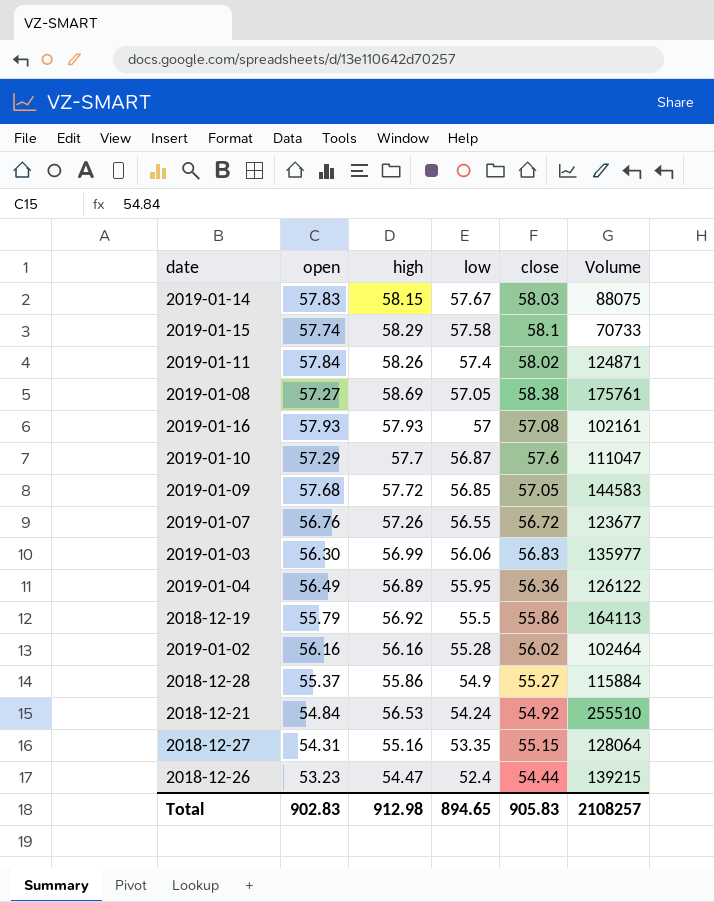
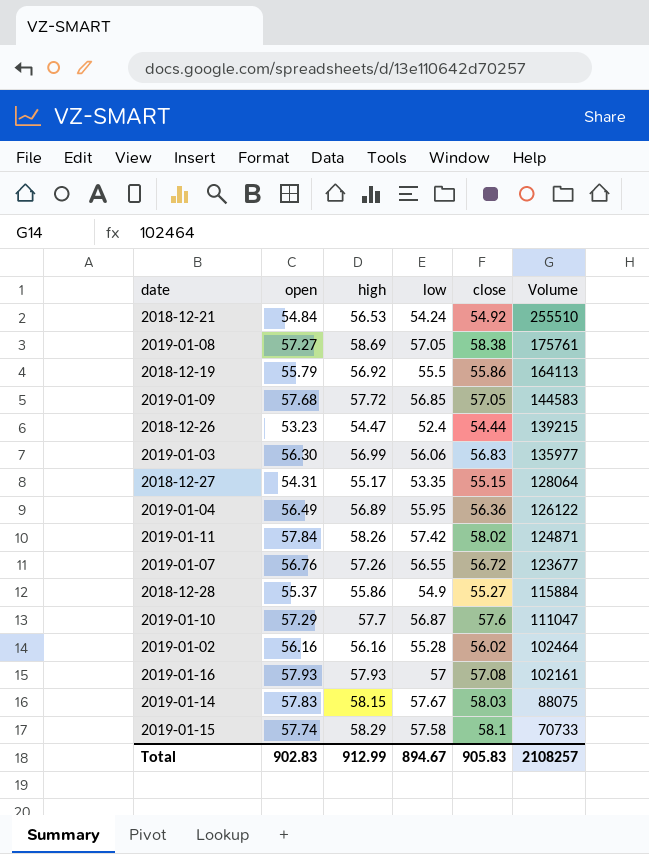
row order: low descending -> Volume descending
2018-12-27 | high: 55.16 -> 55.17
2019-01-11 | low: 57.4 -> 57.42
Total | high: 912.98 -> 912.99
Total | low: 894.65 -> 894.67

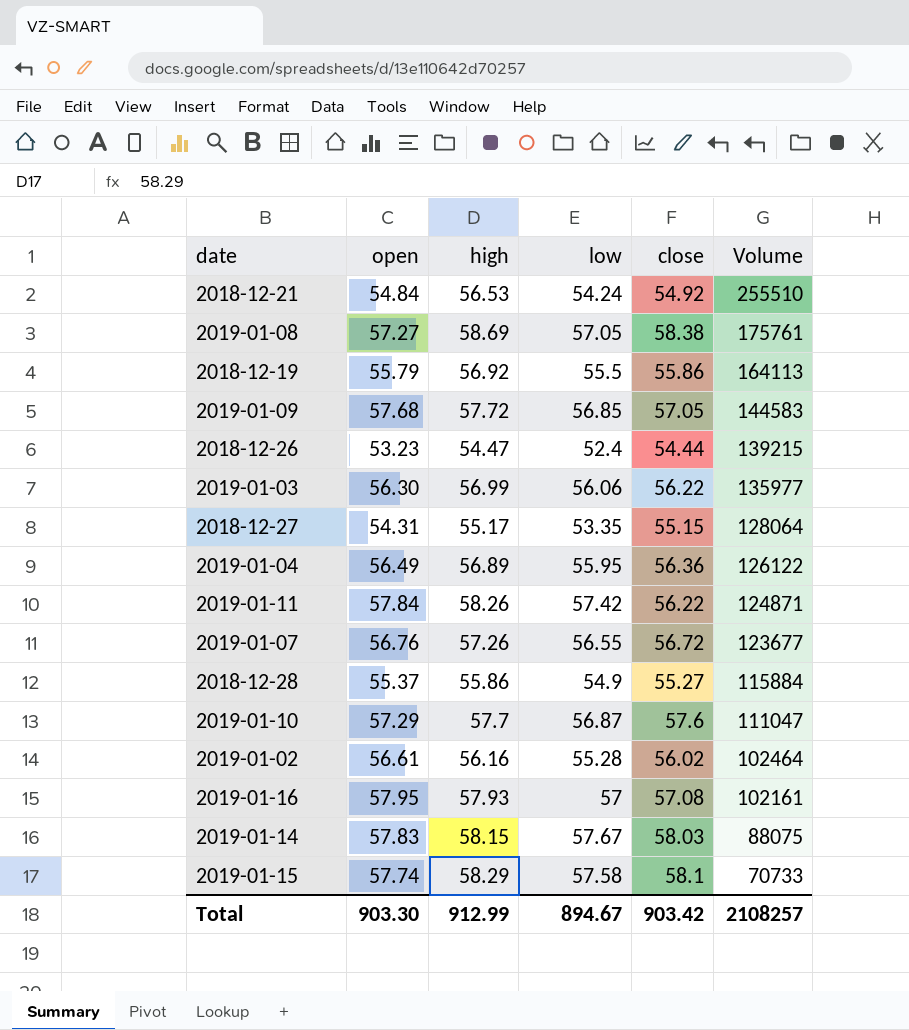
2019-01-03 | close: 56.83 -> 56.22
2019-01-11 | close: 58.02 -> 56.22
2019-01-02 | open: 56.16 -> 56.61
2019-01-16 | open: 57.93 -> 57.95
Total | open: 902.83 -> 903.30
Total | close: 905.83 -> 903.42

